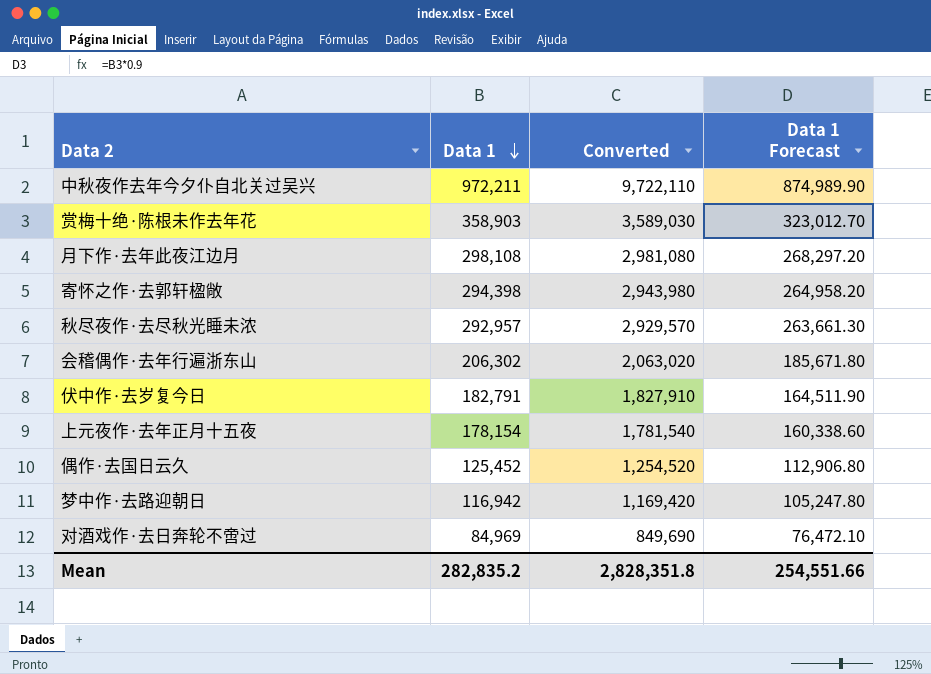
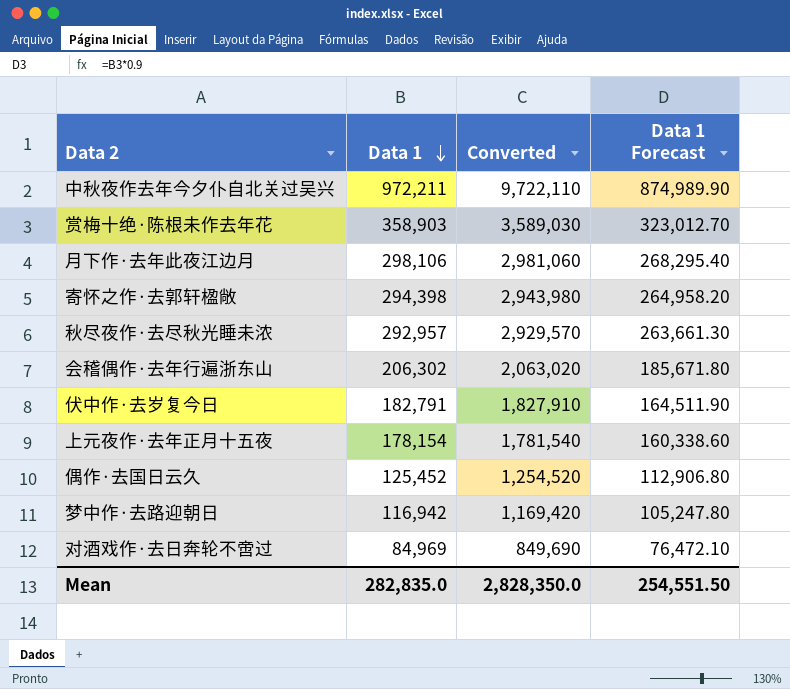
月下作·去年此夜江边月 | Data 1: 298,108 -> 298,106
月下作·去年此夜江边月 | Converted: 2,981,080 -> 2,981,060
月下作·去年此夜江边月 | Data 1 Forecast: 268,297.20 -> 268,295.40
Mean | Data 1: 282,835.2 -> 282,835.0
Mean | Converted: 2,828,351.8 -> 2,828,350.0
Mean | Data 1 Forecast: 254,551.66 -> 254,551.50

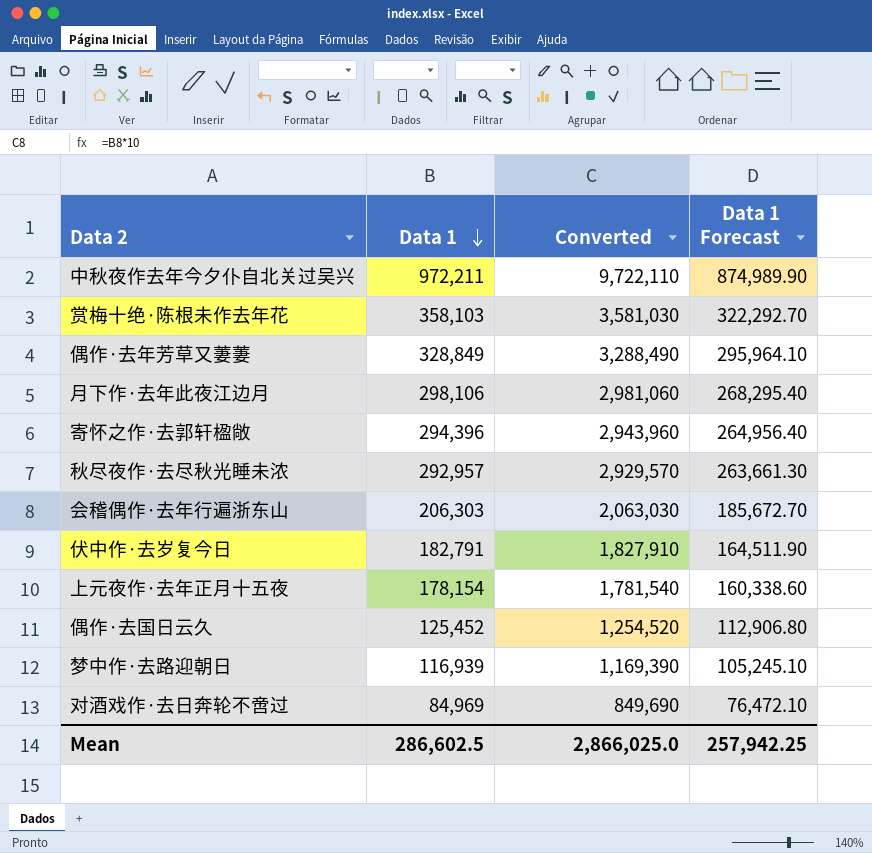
赏梅十绝·陈根未作去年花 | Data 1: 358,903 -> 358,103
赏梅十绝·陈根未作去年花 | Converted: 3,589,030 -> 3,581,030
赏梅十绝·陈根未作去年花 | Data 1 Forecast: 323,012.70 -> 322,292.70
row 偶作·去年芳草又萋萋: none -> 328,849 | 3,288,490 | 295,964.10
寄怀之作·去郭轩楹敞 | Data 1: 294,398 -> 294,396
寄怀之作·去郭轩楹敞 | Converted: 2,943,980 -> 2,943,960
寄怀之作·去郭轩楹敞 | Data 1 Forecast: 264,958.20 -> 264,956.40
会稽偶作·去年行遍浙东山 | Data 1: 206,302 -> 206,303
会稽偶作·去年行遍浙东山 | Converted: 2,063,020 -> 2,063,030
会稽偶作·去年行遍浙东山 | Data 1 Forecast: 185,671.80 -> 185,672.70
梦中作·去路迎朝日 | Data 1: 116,942 -> 116,939
梦中作·去路迎朝日 | Converted: 1,169,420 -> 1,169,390
梦中作·去路迎朝日 | Data 1 Forecast: 105,247.80 -> 105,245.10
Mean | Data 1: 282,835.0 -> 286,602.5
Mean | Converted: 2,828,350.0 -> 2,866,025.0
Mean | Data 1 Forecast: 254,551.50 -> 257,942.25

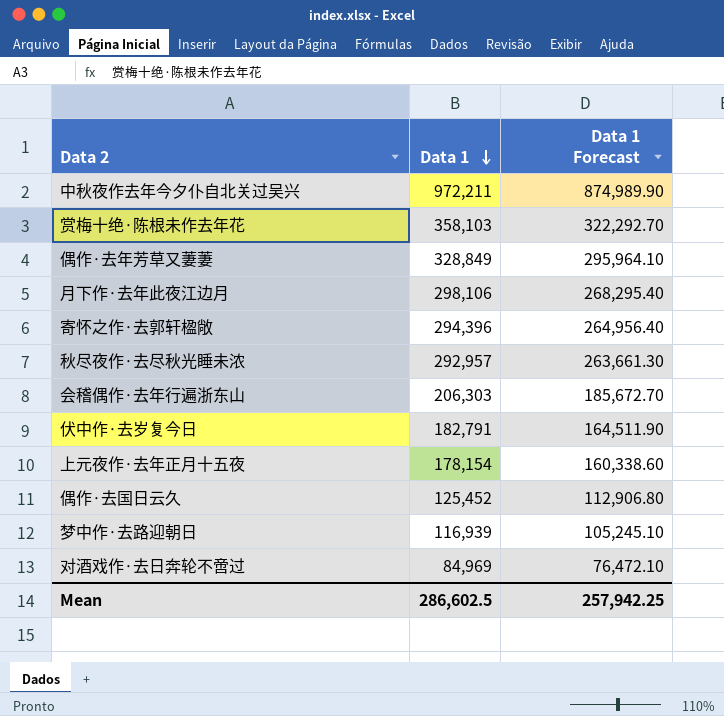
column Converted | formula: [Data 1] * 10 -> none

